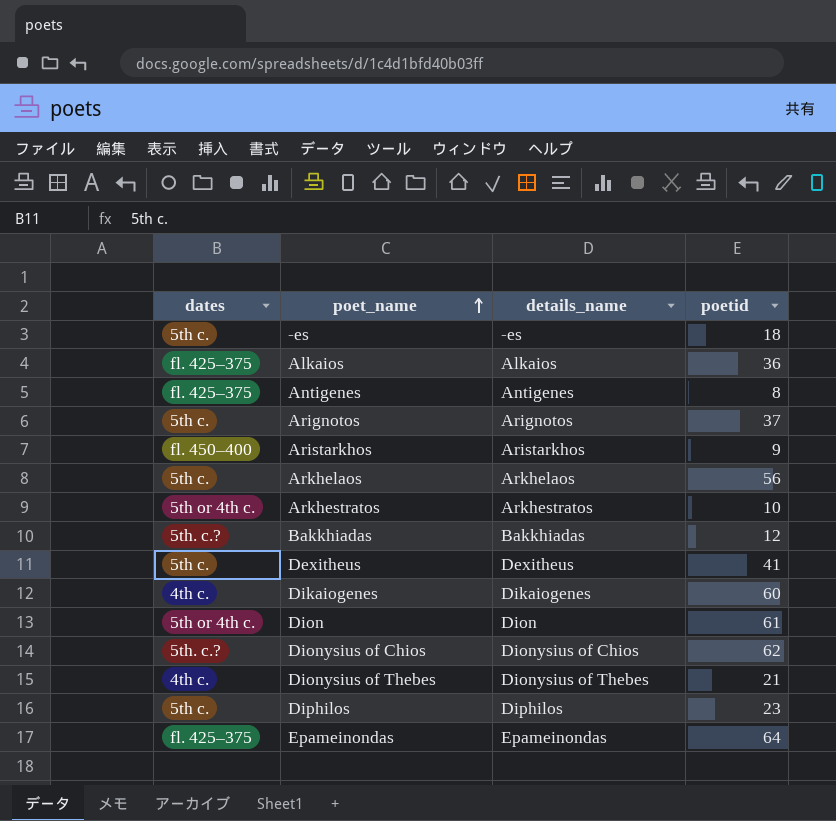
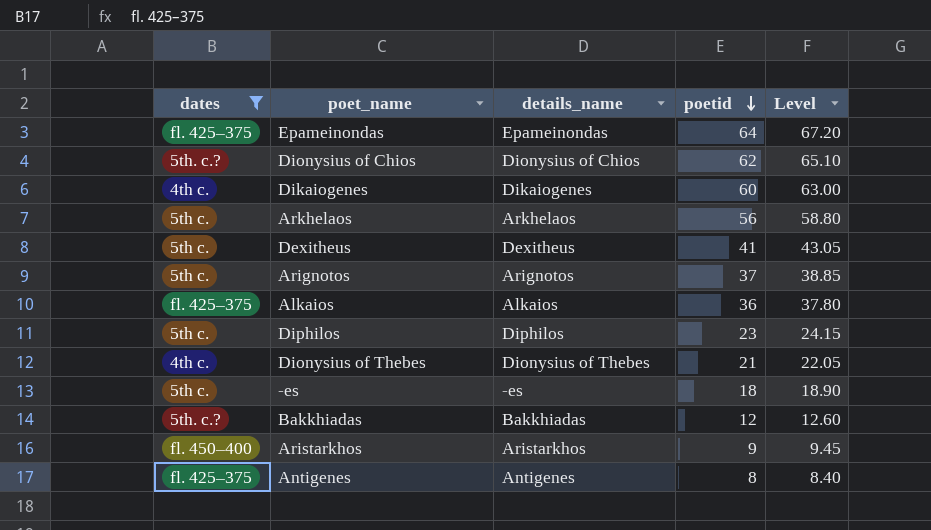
filter: none -> dates != 5th or 4th c.
row order: poet_name ascending -> poetid descending
column Level | formula: none -> [poetid] * 1.05

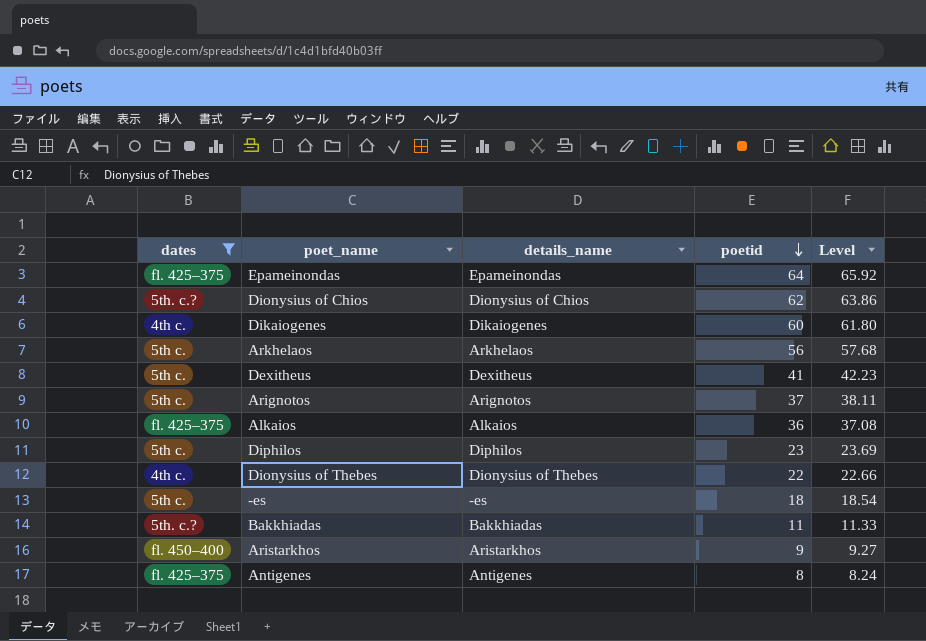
column Level | formula: [poetid] * 1.05 -> [poetid] * 1.03
Dionysius of Thebes | poetid: 21 -> 22
Bakkhiadas | poetid: 12 -> 11

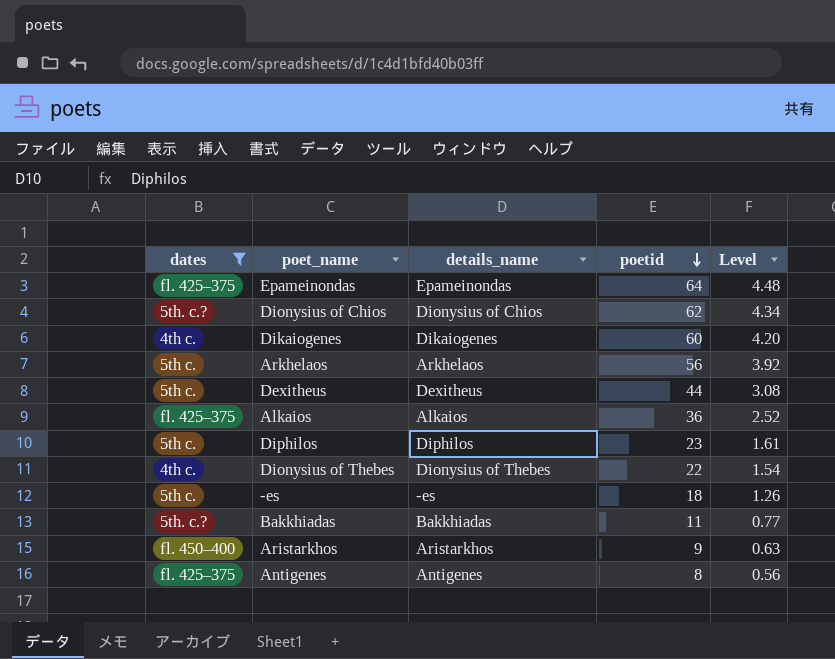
column Level | formula: [poetid] * 1.03 -> [poetid] * 0.07
row Arignotos: 5th c. | Arignotos | 37 | 38.11 -> none
Dexitheus | poetid: 41 -> 44

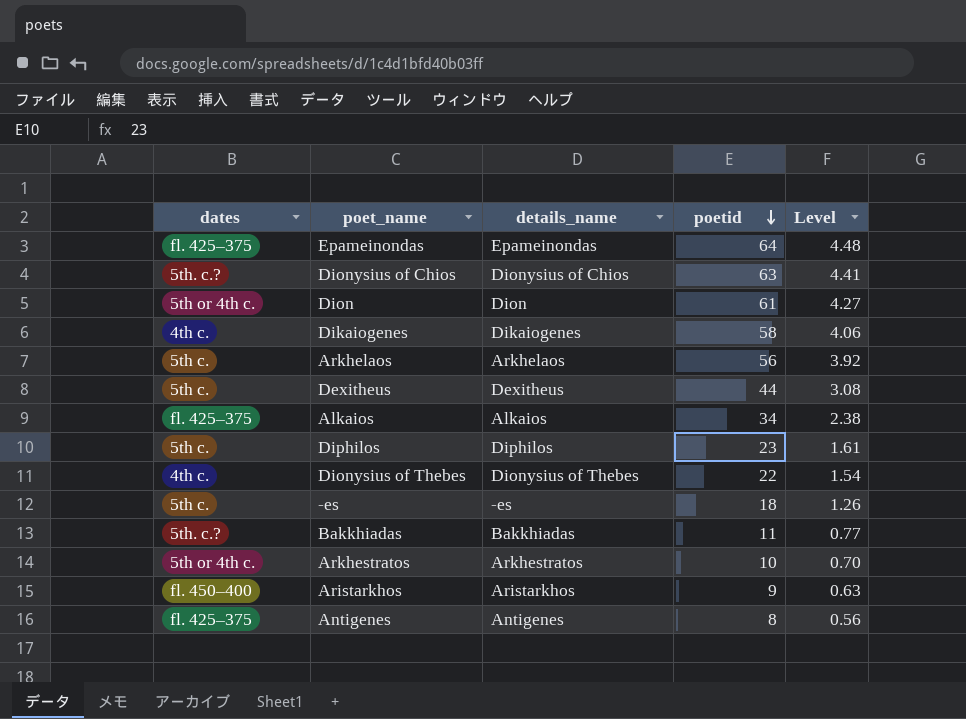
filter: dates != 5th or 4th c. -> none
Dionysius of Chios | poetid: 62 -> 63
Dionysius of Chios | Level: 4.34 -> 4.41
Dikaiogenes | poetid: 60 -> 58
Dikaiogenes | Level: 4.20 -> 4.06
Alkaios | poetid: 36 -> 34
Alkaios | Level: 2.52 -> 2.38

